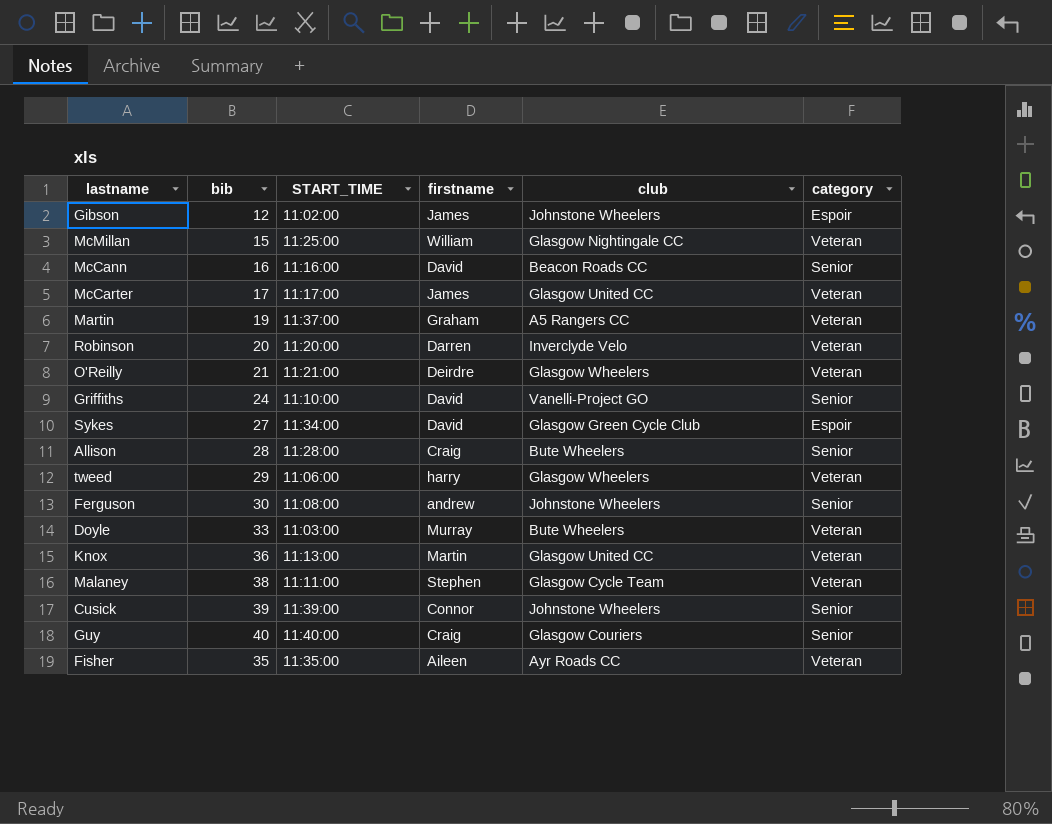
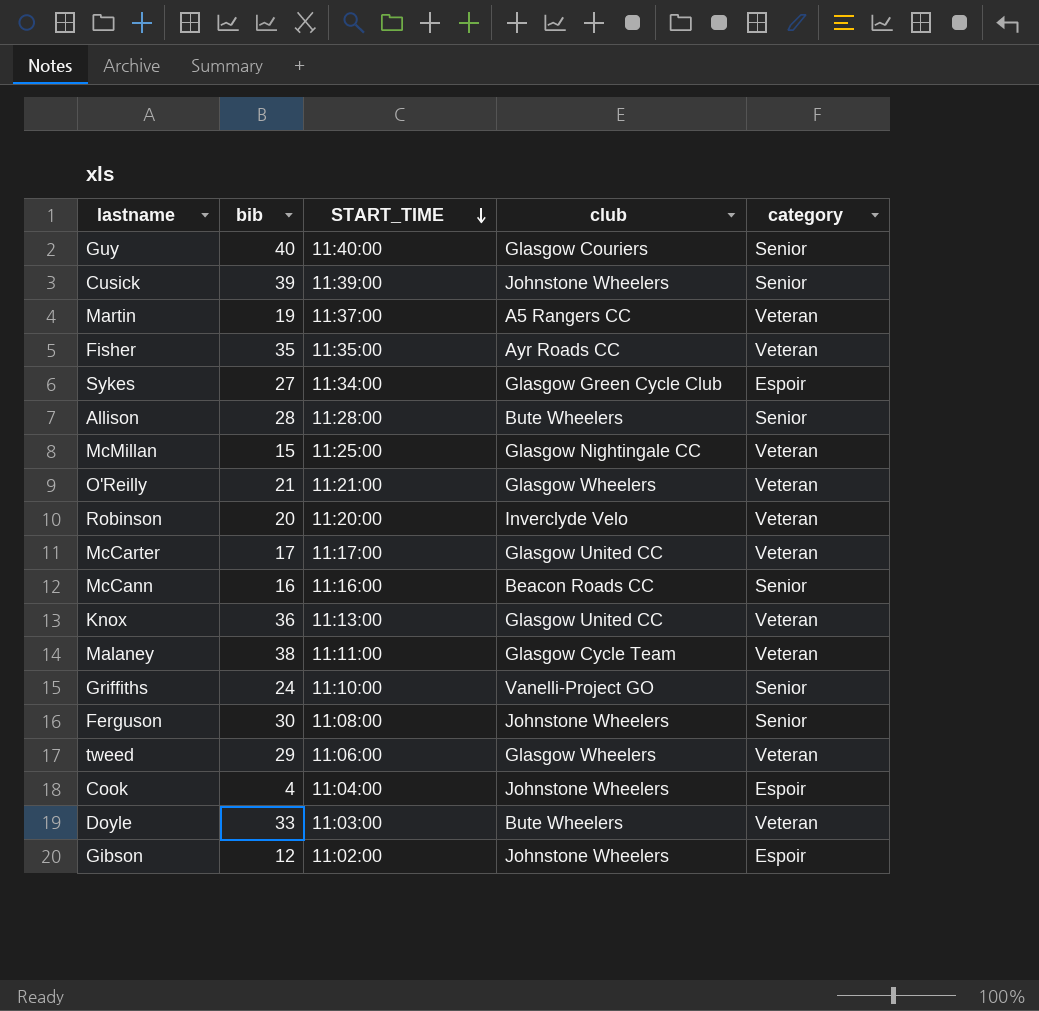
row order: none -> START_TIME descending
column firstname | position: 4 -> none
row Cook: none -> 4 | 11:04:00 | Johnstone Wheelers | Espoir

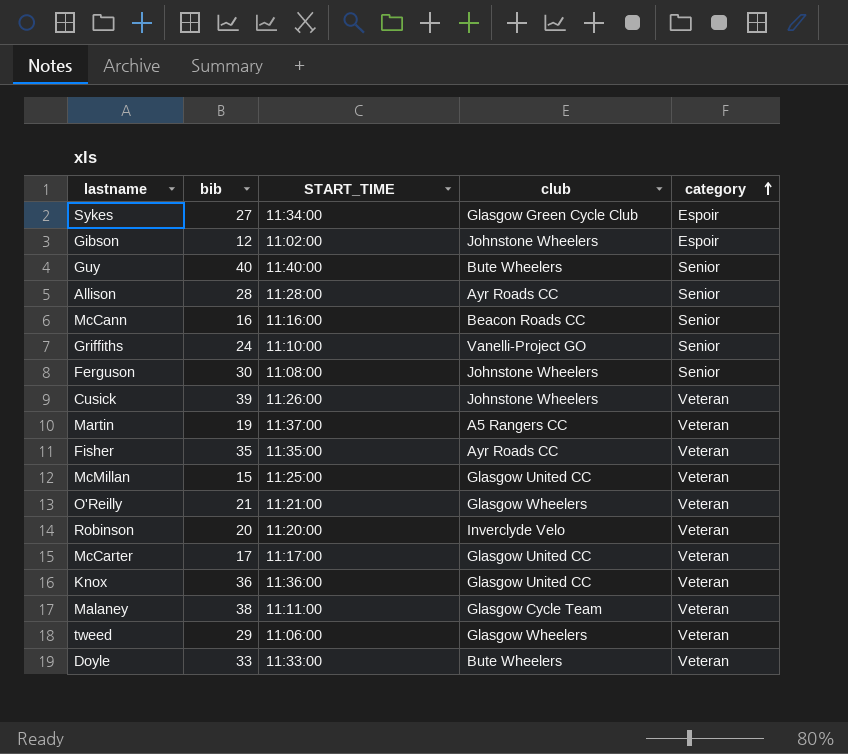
row order: START_TIME descending -> category ascending
row Cook: 4 | 11:04:00 | Johnstone Wheelers | Espoir -> none
Guy | club: Glasgow Couriers -> Bute Wheelers
Allison | club: Bute Wheelers -> Ayr Roads CC
Cusick | START_TIME: 11:39:00 -> 11:26:00
Cusick | category: Senior -> Veteran
McMillan | club: Glasgow Nightingale CC -> Glasgow United CC
Knox | START_TIME: 11:13:00 -> 11:36:00
Doyle | START_TIME: 11:03:00 -> 11:33:00

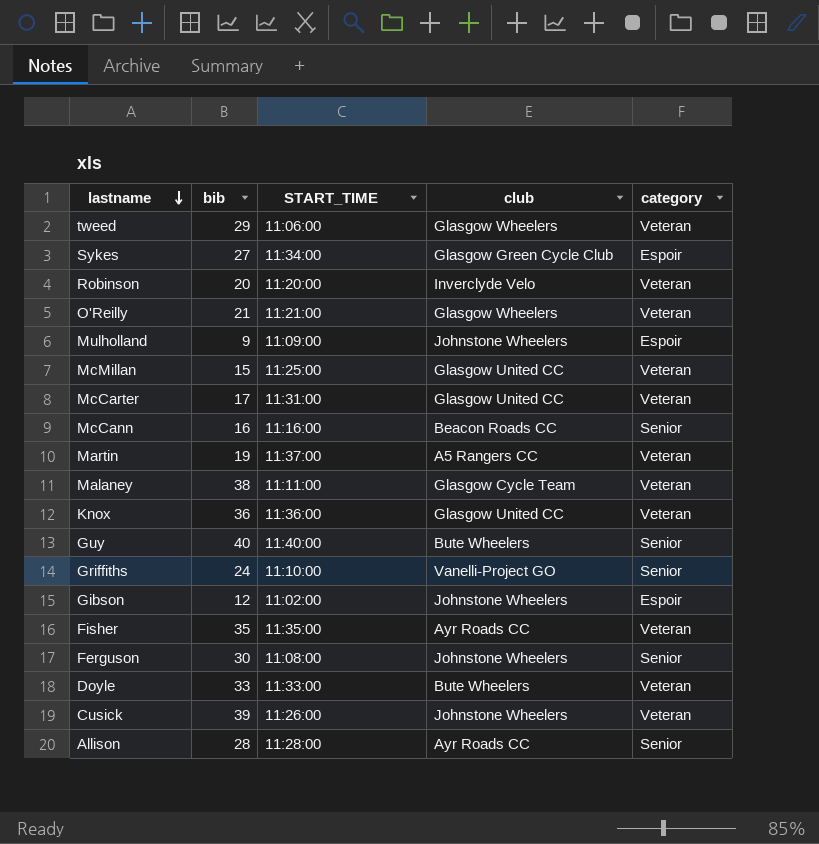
row order: category ascending -> lastname descending
row Mulholland: none -> 9 | 11:09:00 | Johnstone Wheelers | Espoir
McCarter | START_TIME: 11:17:00 -> 11:31:00

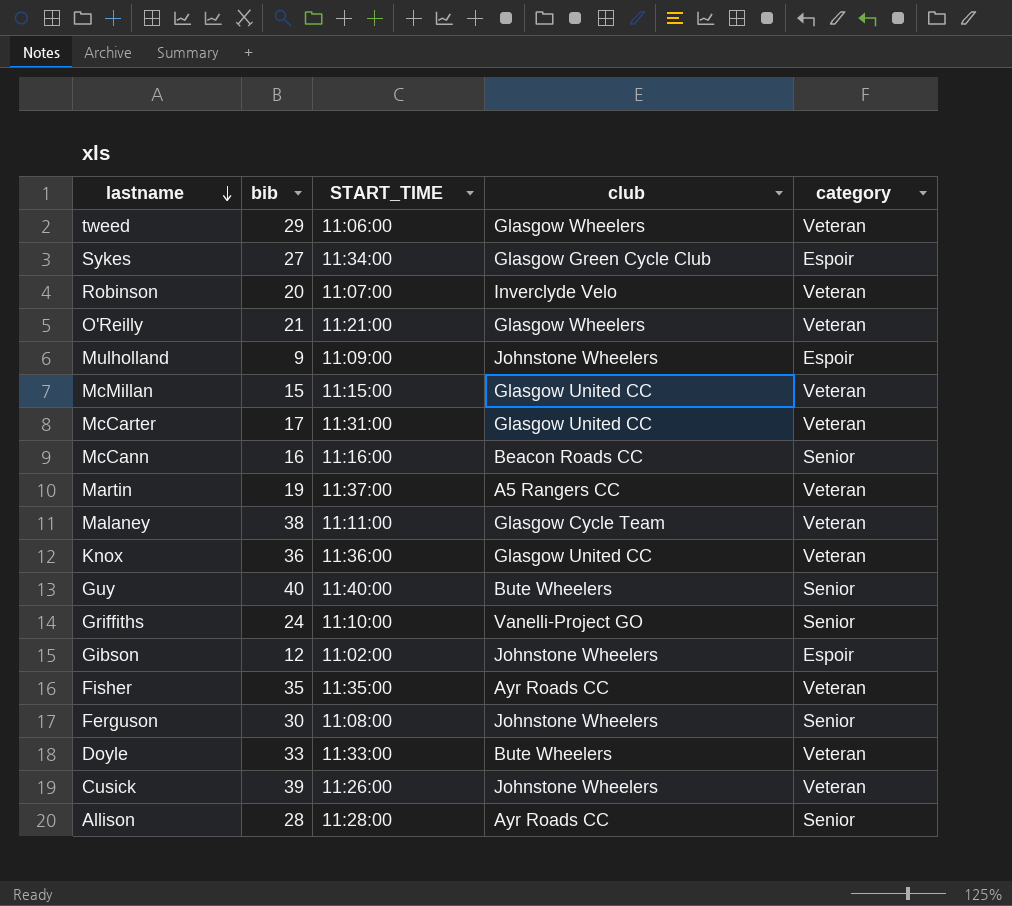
Robinson | START_TIME: 11:20:00 -> 11:07:00
McMillan | START_TIME: 11:25:00 -> 11:15:00

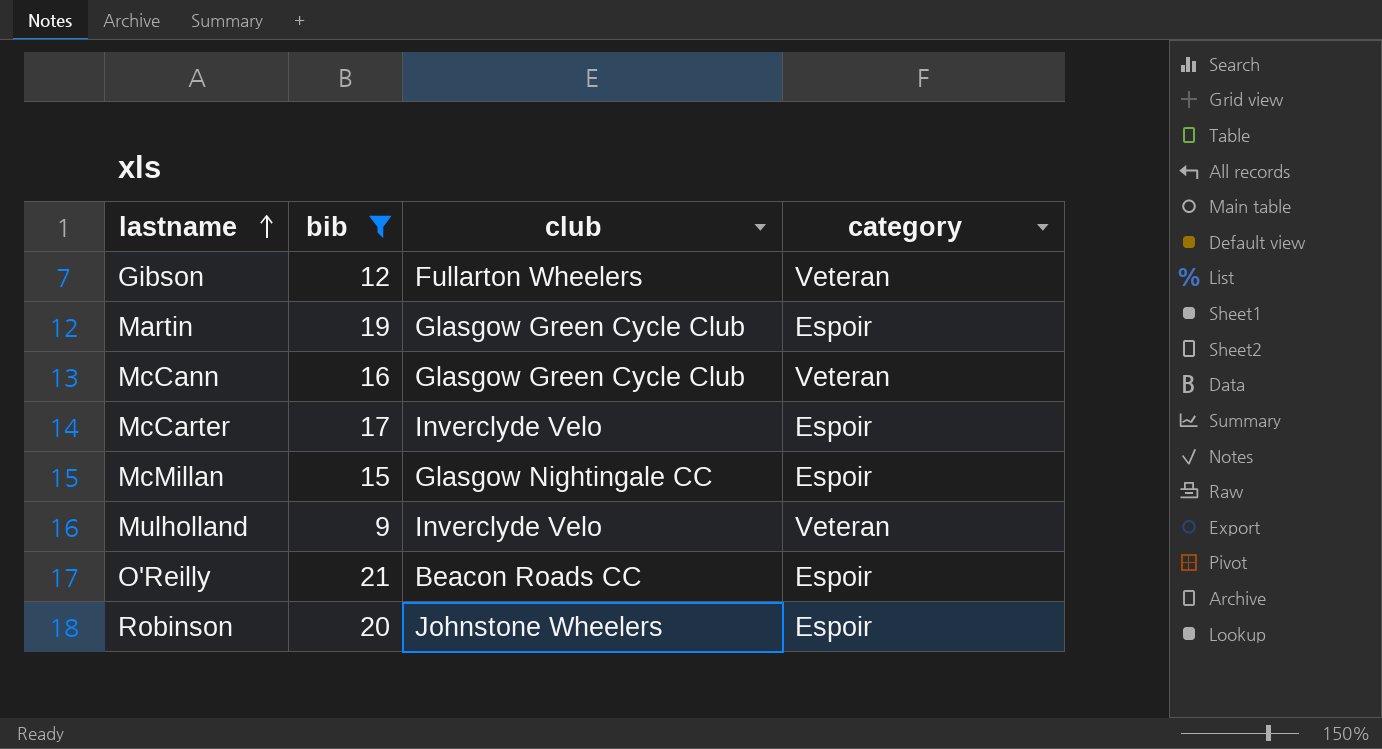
filter: none -> bib <= 21
row order: lastname descending -> lastname ascending
column START_TIME | position: 3 -> none
Gibson | club: Johnstone Wheelers -> Fullarton Wheelers
Gibson | category: Espoir -> Veteran
Martin | club: A5 Rangers CC -> Glasgow Green Cycle Club
Martin | category: Veteran -> Espoir
McCann | club: Beacon Roads CC -> Glasgow Green Cycle Club
McCann | category: Senior -> Veteran
McCarter | club: Glasgow United CC -> Inverclyde Velo
McCarter | category: Veteran -> Espoir
McMillan | club: Glasgow United CC -> Glasgow Nightingale CC
McMillan | category: Veteran -> Espoir
Mulholland | club: Johnstone Wheelers -> Inverclyde Velo
Mulholland | category: Espoir -> Veteran
O'Reilly | club: Glasgow Wheelers -> Beacon Roads CC
O'Reilly | category: Veteran -> Espoir
Robinson | club: Inverclyde Velo -> Johnstone Wheelers
Robinson | category: Veteran -> Espoir

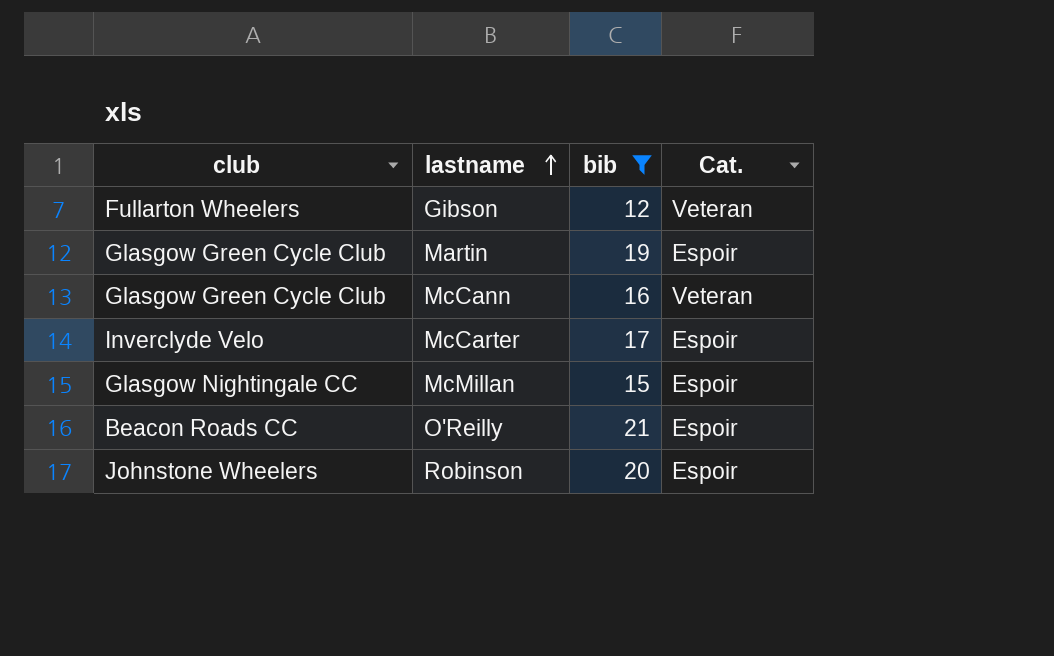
column club | position: 3 -> 1
column name: category -> Cat.
row Mulholland: 9 | Inverclyde Velo | Veteran -> none

